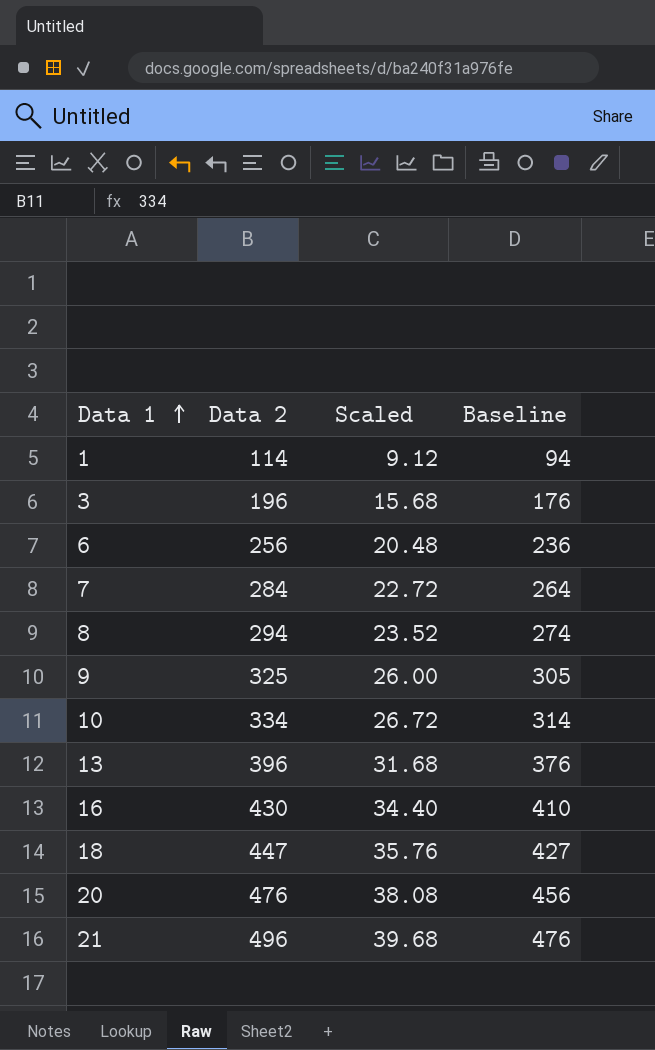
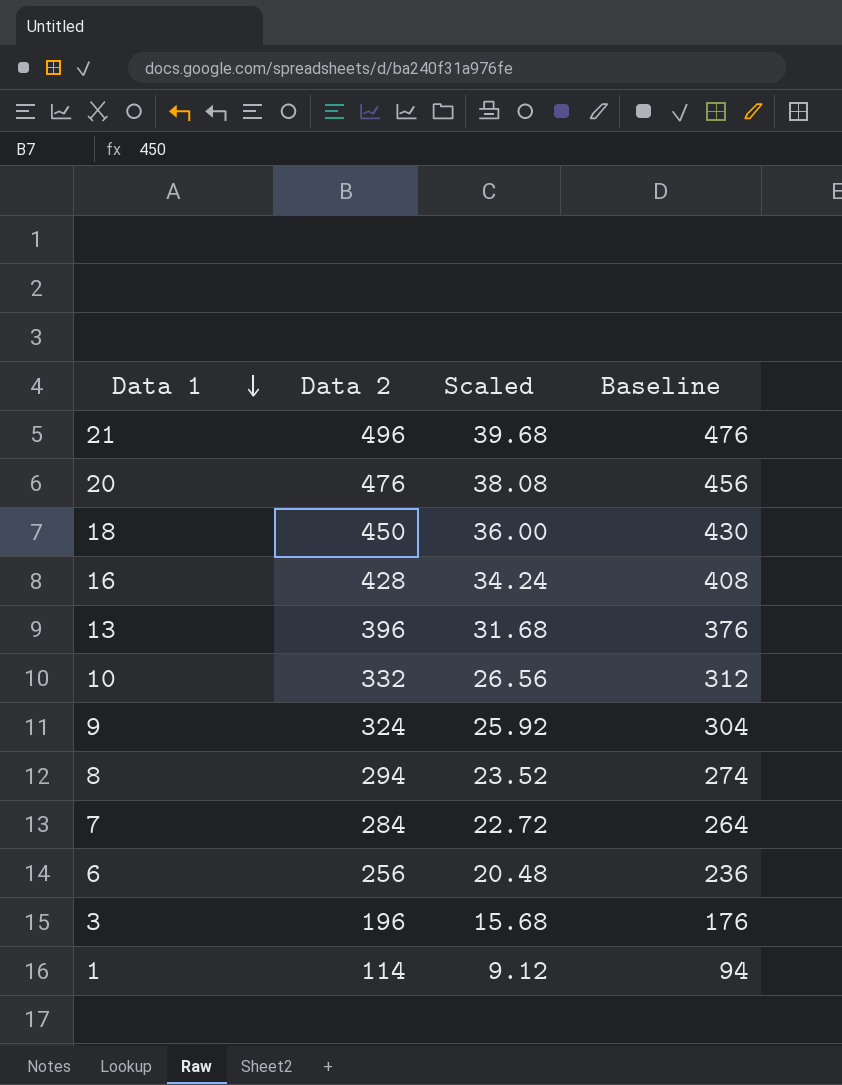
row order: Data 1 ascending -> Data 1 descending
18 | Data 2: 447 -> 450
18 | Scaled: 35.76 -> 36.00
18 | Baseline: 427 -> 430
16 | Data 2: 430 -> 428
16 | Scaled: 34.40 -> 34.24
16 | Baseline: 410 -> 408
10 | Data 2: 334 -> 332
10 | Scaled: 26.72 -> 26.56
10 | Baseline: 314 -> 312
9 | Data 2: 325 -> 324
9 | Scaled: 26.00 -> 25.92
9 | Baseline: 305 -> 304

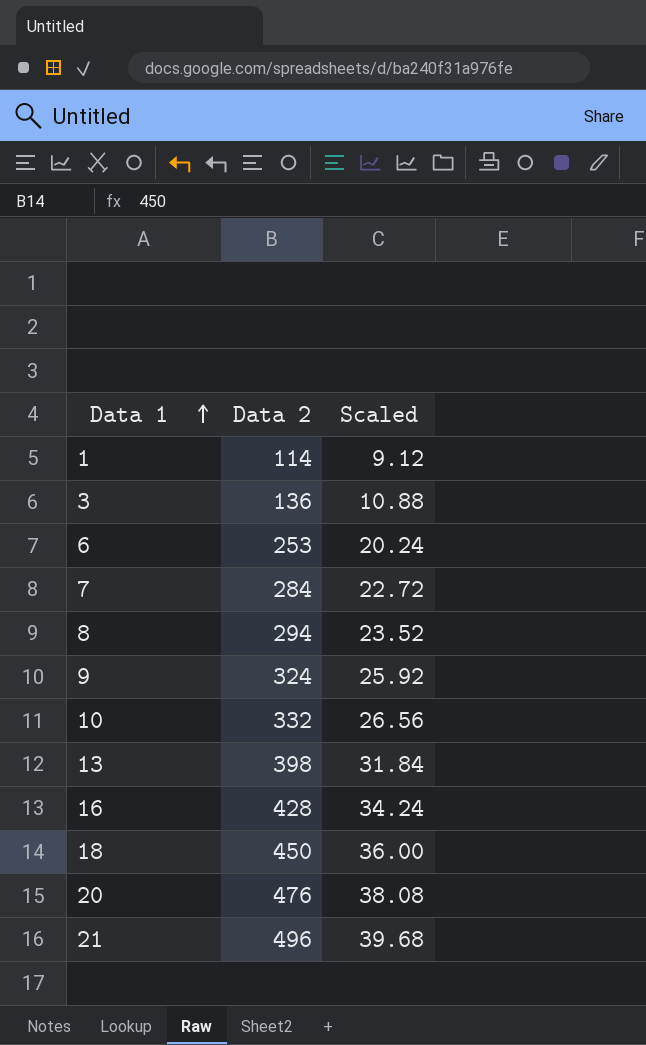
row order: Data 1 descending -> Data 1 ascending
column Baseline | formula: [Data 2] - 20 -> none
3 | Data 2: 196 -> 136
3 | Scaled: 15.68 -> 10.88
6 | Data 2: 256 -> 253
6 | Scaled: 20.48 -> 20.24
13 | Data 2: 396 -> 398
13 | Scaled: 31.68 -> 31.84

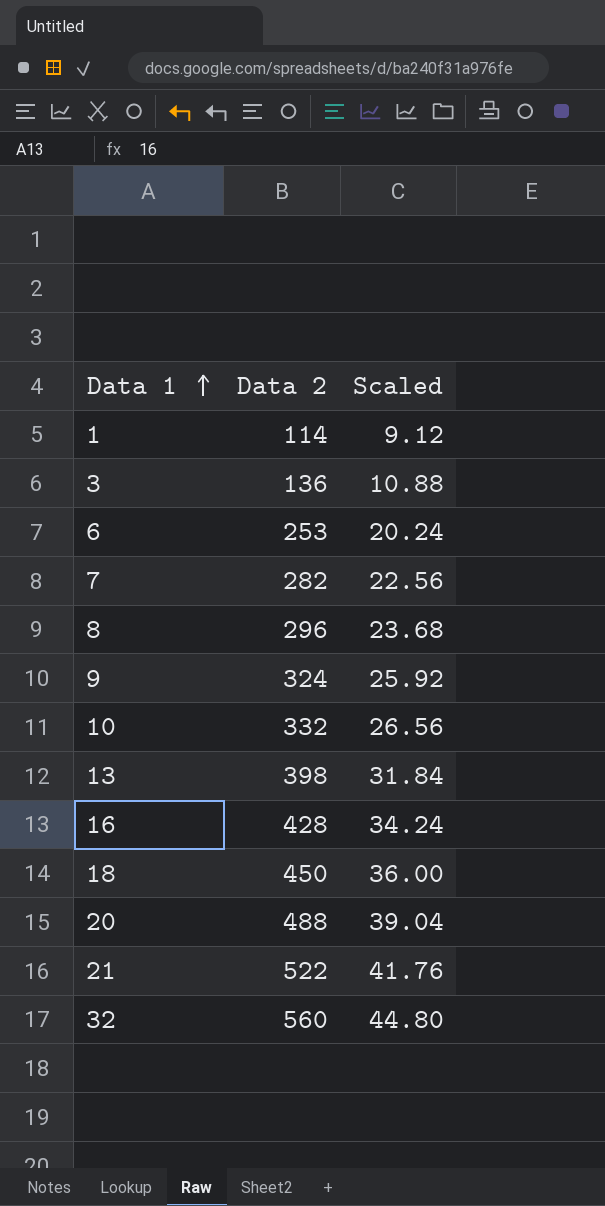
7 | Data 2: 284 -> 282
7 | Scaled: 22.72 -> 22.56
8 | Data 2: 294 -> 296
8 | Scaled: 23.52 -> 23.68
20 | Data 2: 476 -> 488
20 | Scaled: 38.08 -> 39.04
21 | Data 2: 496 -> 522
21 | Scaled: 39.68 -> 41.76
row 32: none -> 560 | 44.80

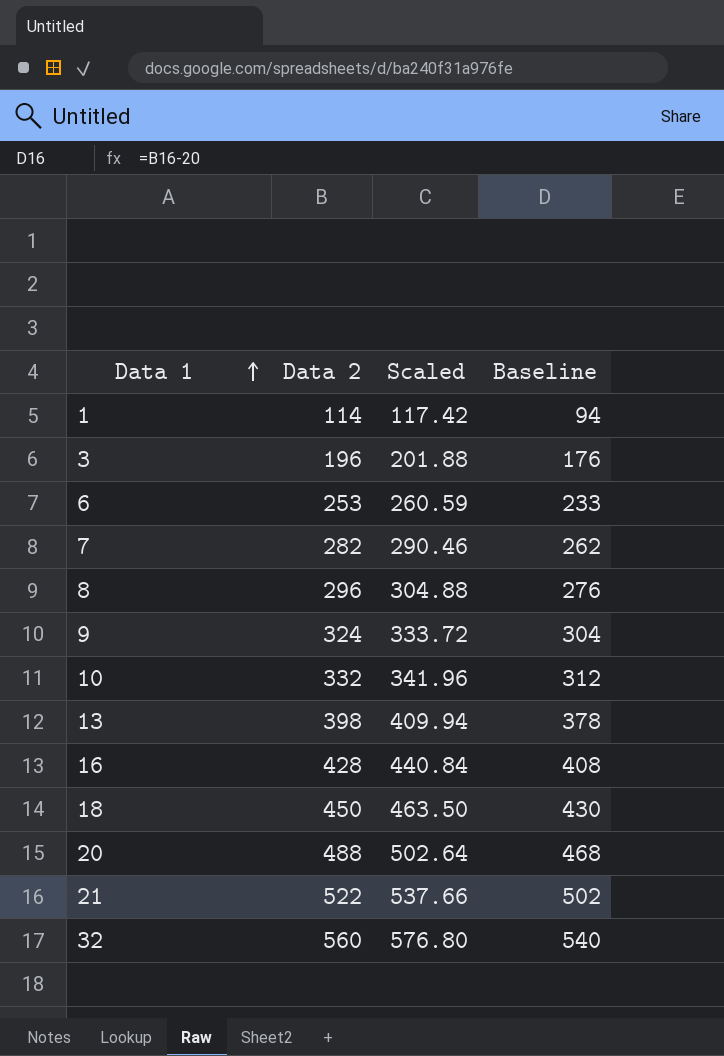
column Scaled | formula: [Data 2] * 0.08 -> [Data 2] * 1.03
column Baseline | formula: none -> [Data 2] - 20
3 | Data 2: 136 -> 196

